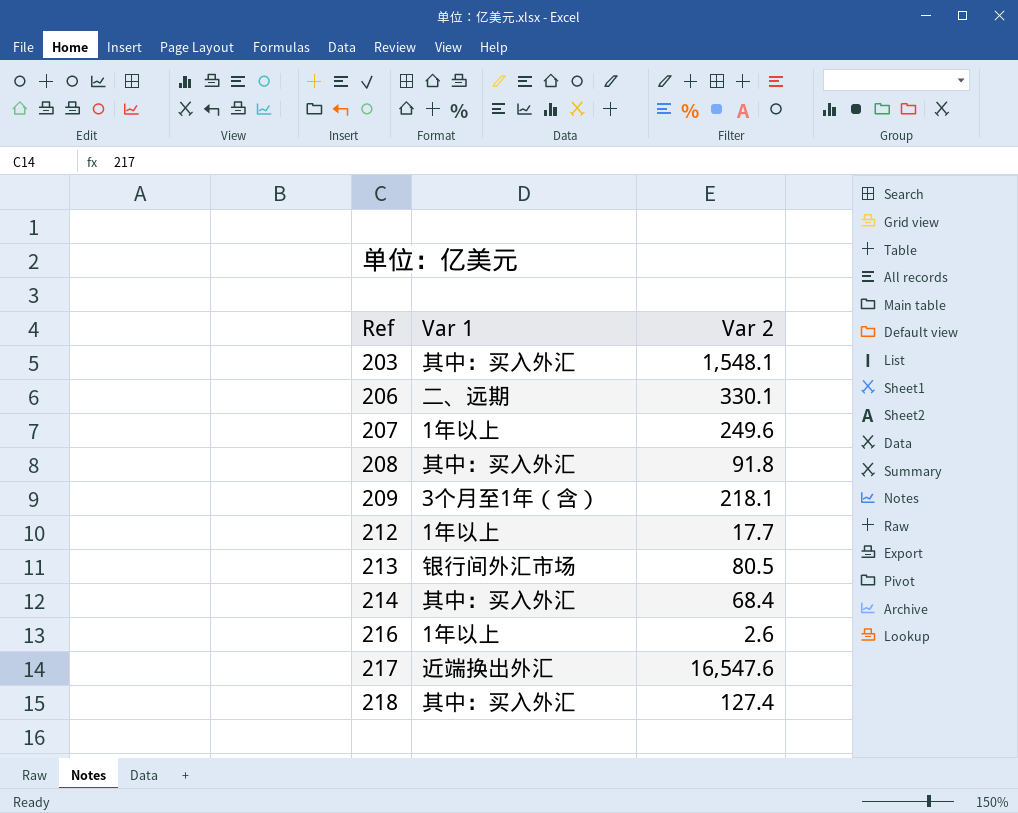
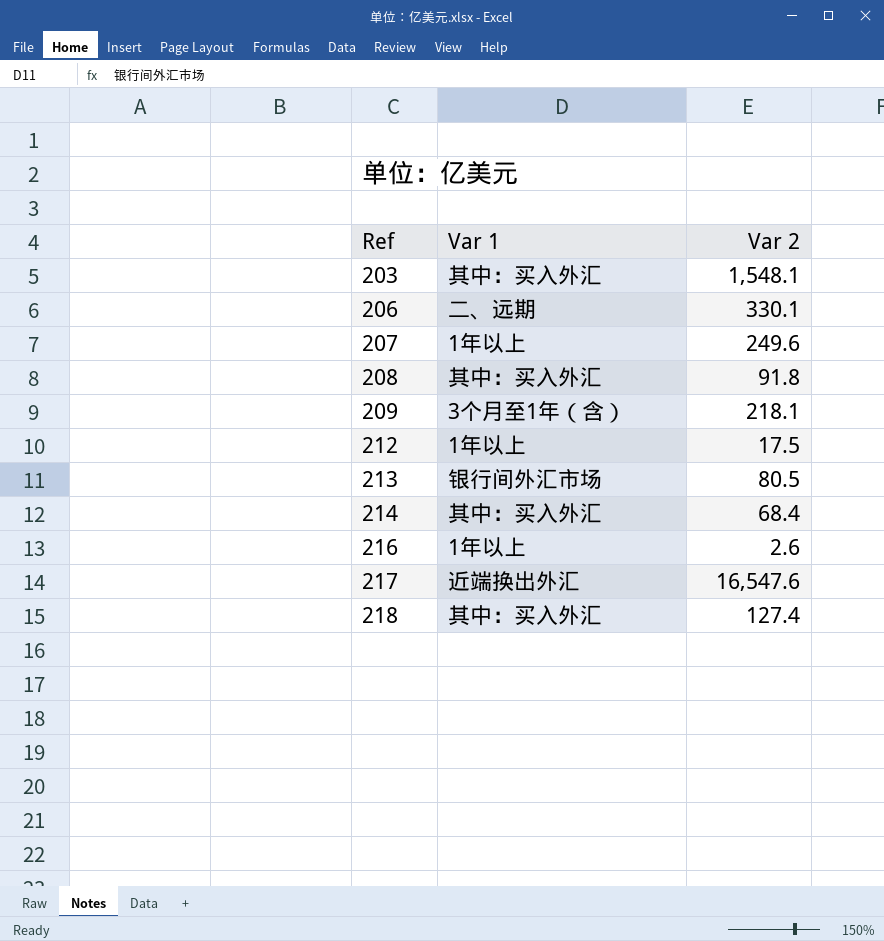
212 | Var 2: 17.7 -> 17.5

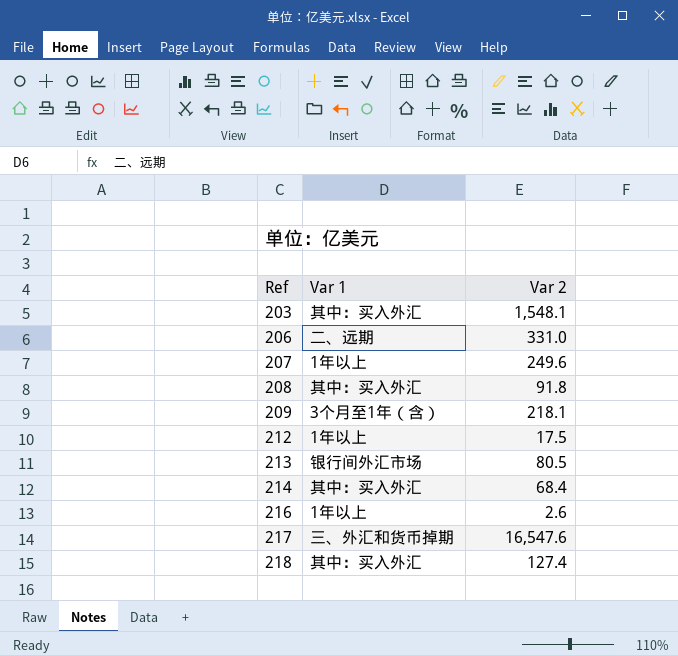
206 | Var 2: 330.1 -> 331.0
217 | Var 1: 近端换出外汇 -> 三、外汇和货币掉期

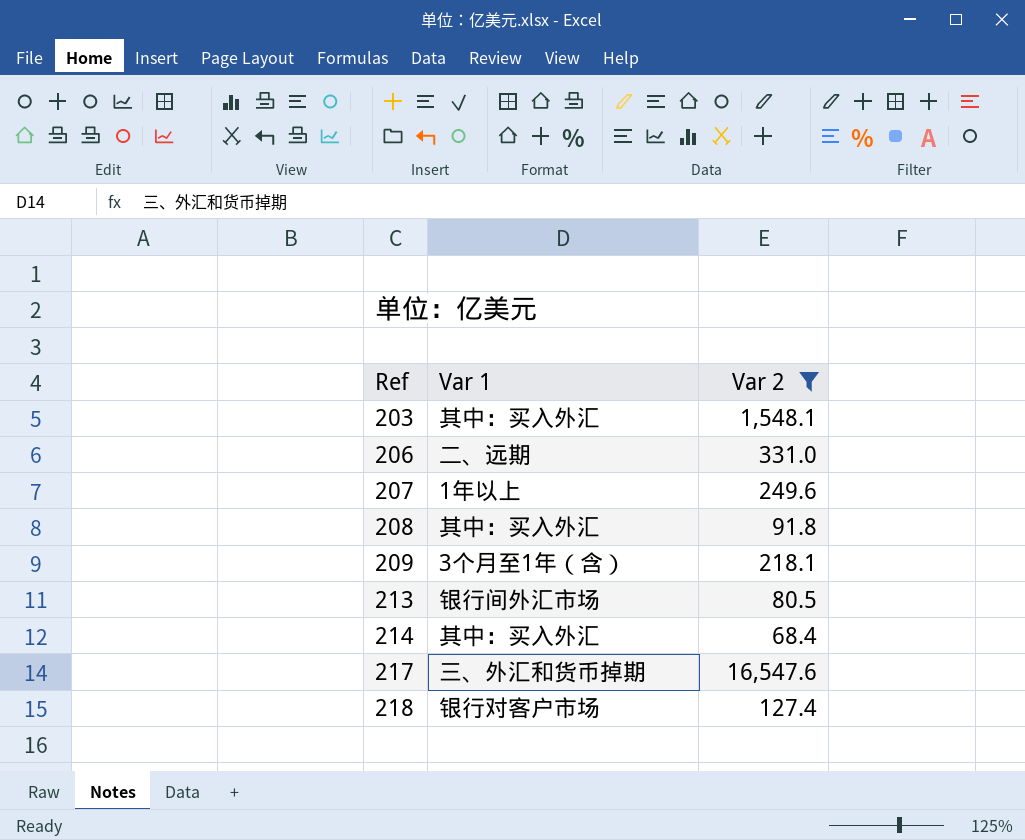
filter: none -> Var 2 >= 68.4
218 | Var 1: 其中：买入外汇 -> 银行对客户市场

